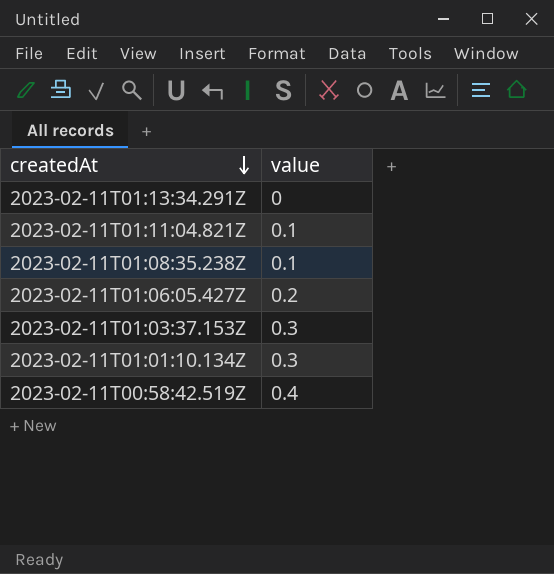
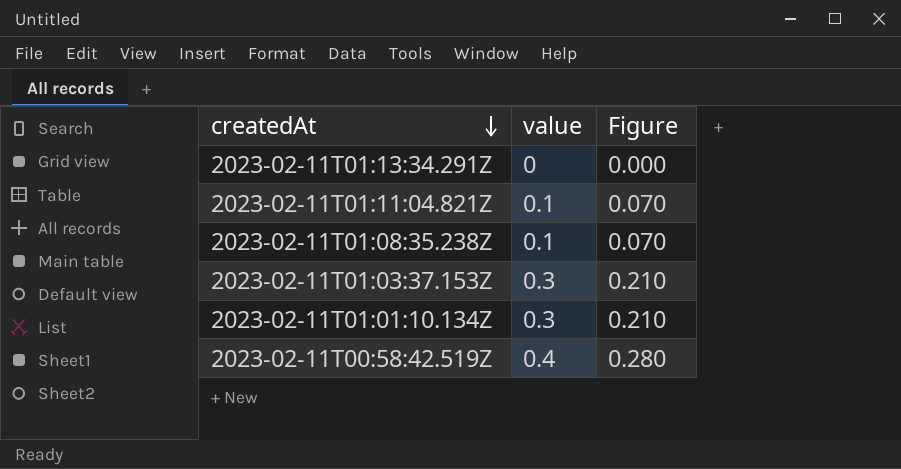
column Figure | formula: none -> [value] * 0.7
row 2023-02-11T01:06:05.427Z: 0.2 -> none

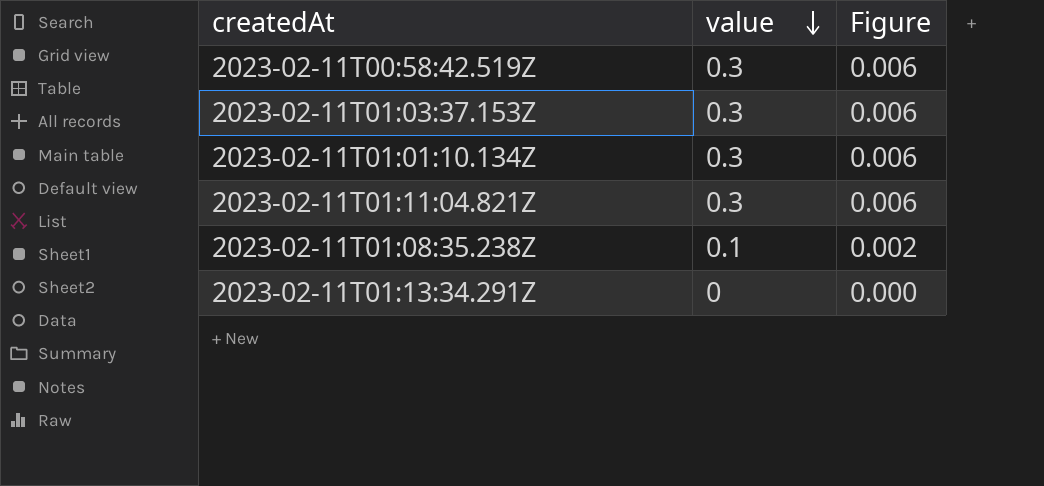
row order: createdAt descending -> value descending
column Figure | formula: [value] * 0.7 -> [value] * 0.02
2023-02-11T00:58:42.519Z | value: 0.4 -> 0.3
2023-02-11T01:11:04.821Z | value: 0.1 -> 0.3

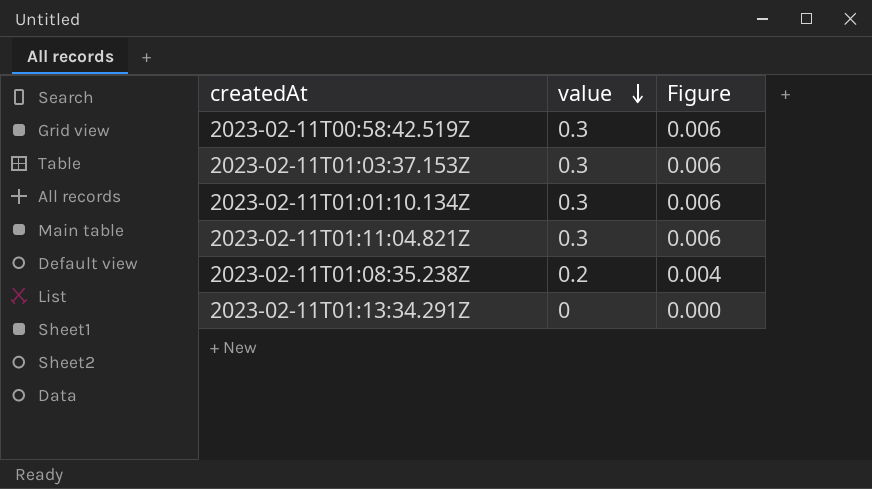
2023-02-11T01:08:35.238Z | value: 0.1 -> 0.2
2023-02-11T01:08:35.238Z | Figure: 0.002 -> 0.004

